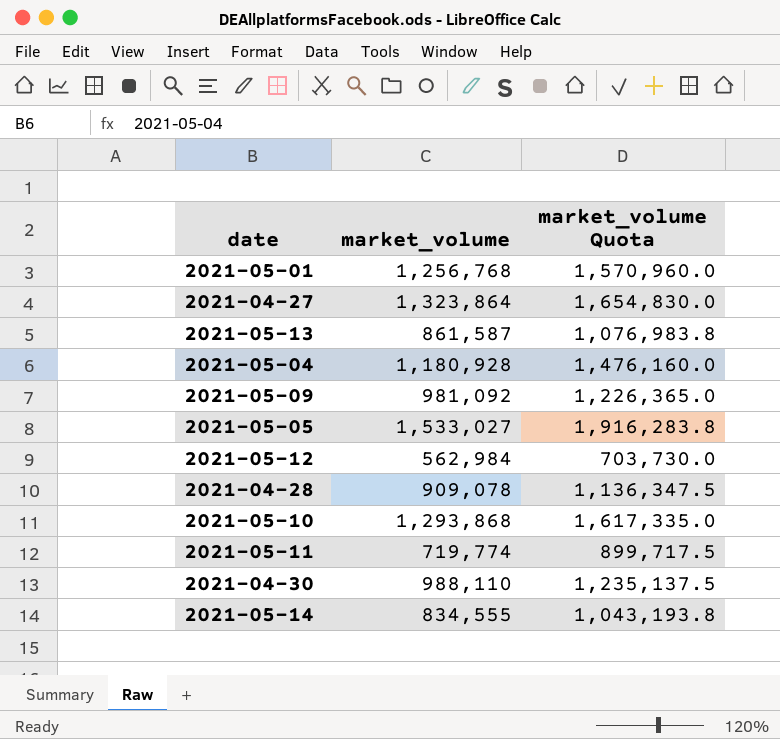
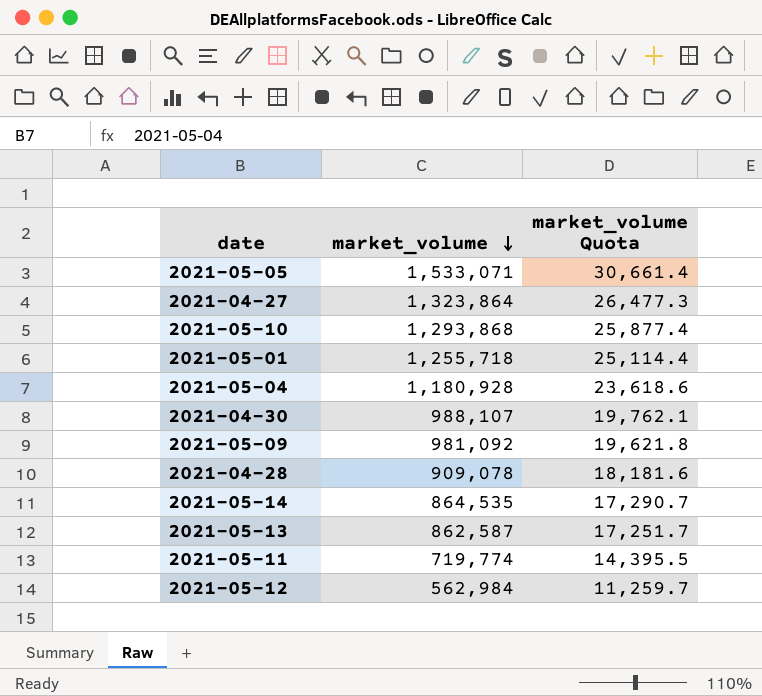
row order: none -> market_volume descending
column market_volume Quota | formula: [market_volume] * 1.25 -> [market_volume] * 0.02
2021-05-05 | market_volume: 1,533,027 -> 1,533,071
2021-05-01 | market_volume: 1,256,768 -> 1,255,718
2021-04-30 | market_volume: 988,110 -> 988,107
2021-05-14 | market_volume: 834,555 -> 864,535
2021-05-13 | market_volume: 861,587 -> 862,587

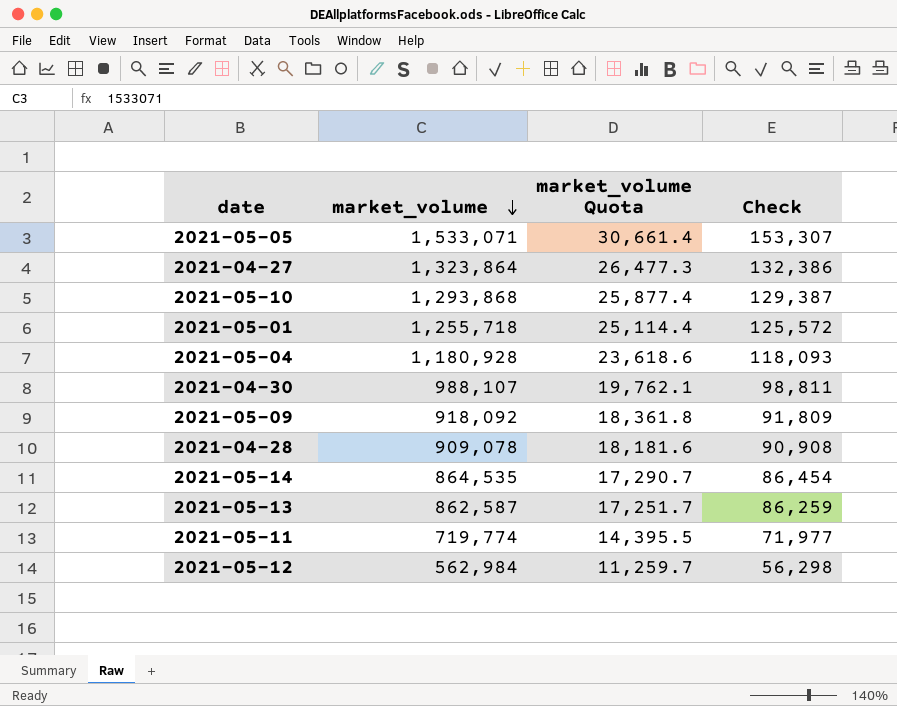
column Check | formula: none -> [market_volume] * 0.1
2021-05-09 | market_volume: 981,092 -> 918,092
2021-05-09 | market_volume Quota: 19,621.8 -> 18,361.8

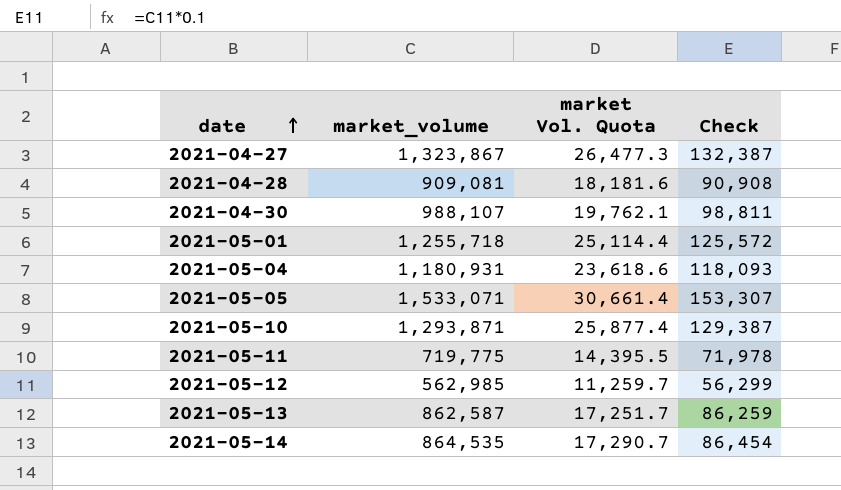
row order: market_volume descending -> date ascending
column name: market_volume Quota -> market Vol. Quota
row 2021-05-09: 918,092 | 18,361.8 | 91,809 -> none
2021-04-27 | market_volume: 1,323,864 -> 1,323,867
2021-04-27 | Check: 132,386 -> 132,387
2021-04-28 | market_volume: 909,078 -> 909,081
2021-05-04 | market_volume: 1,180,928 -> 1,180,931
2021-05-10 | market_volume: 1,293,868 -> 1,293,871
2021-05-11 | market_volume: 719,774 -> 719,775
2021-05-11 | Check: 71,977 -> 71,978
2021-05-12 | market_volume: 562,984 -> 562,985
2021-05-12 | Check: 56,298 -> 56,299

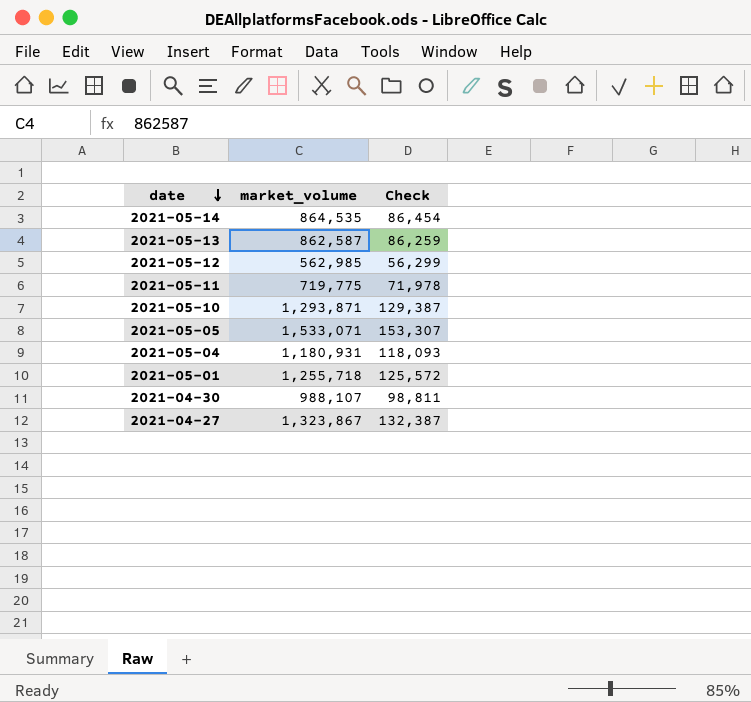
row order: date ascending -> date descending
column market Vol. Quota | formula: [market_volume] * 0.02 -> none
row 2021-04-28: 909,081 | 18,181.6 | 90,908 -> none

